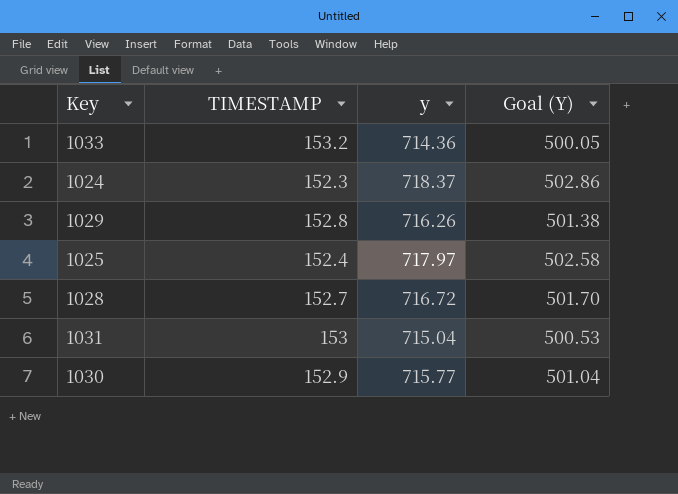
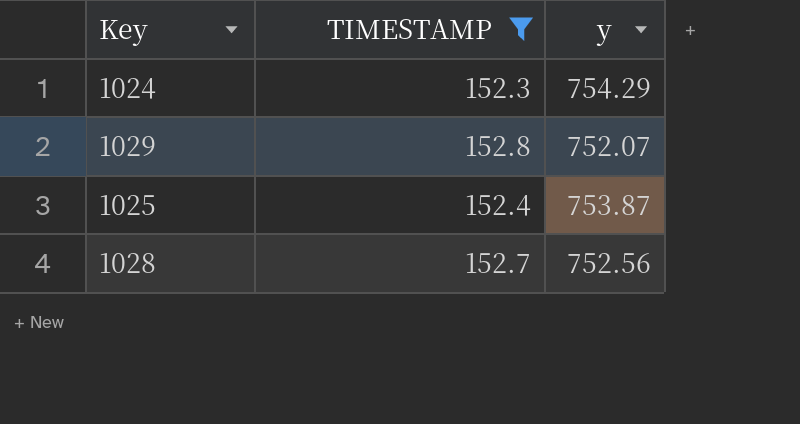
filter: none -> TIMESTAMP <= 152.8
column Goal (Y) | formula: [y] * 0.7 -> none
1024 | y: 718.37 -> 754.29
1029 | y: 716.26 -> 752.07
1025 | y: 717.97 -> 753.87
1028 | y: 716.72 -> 752.56

